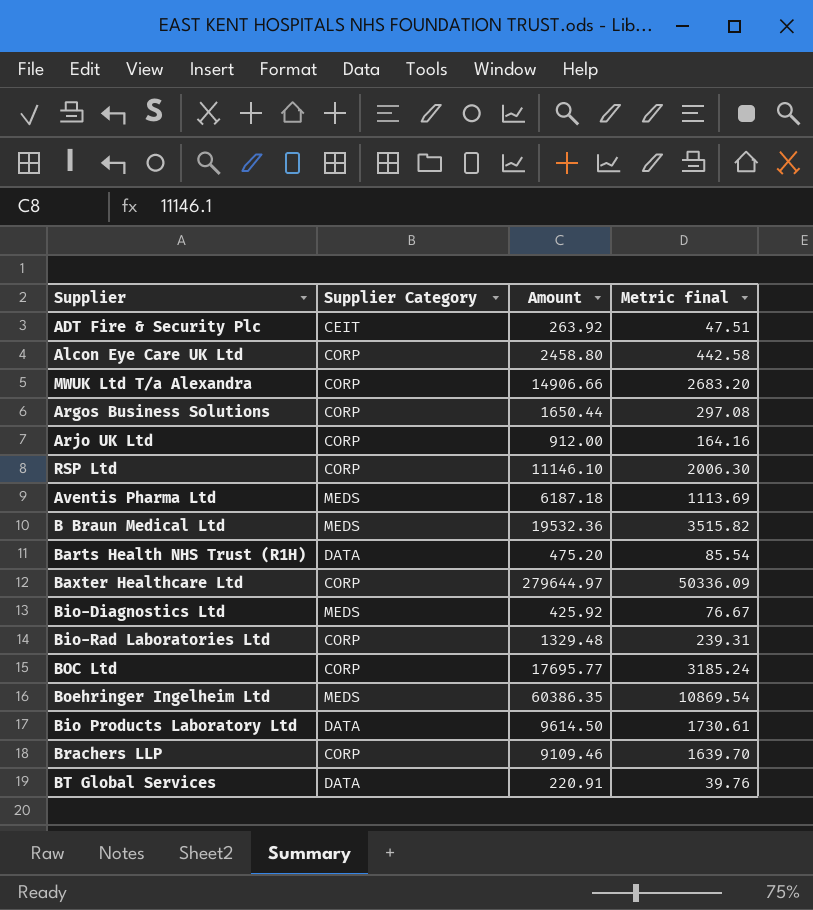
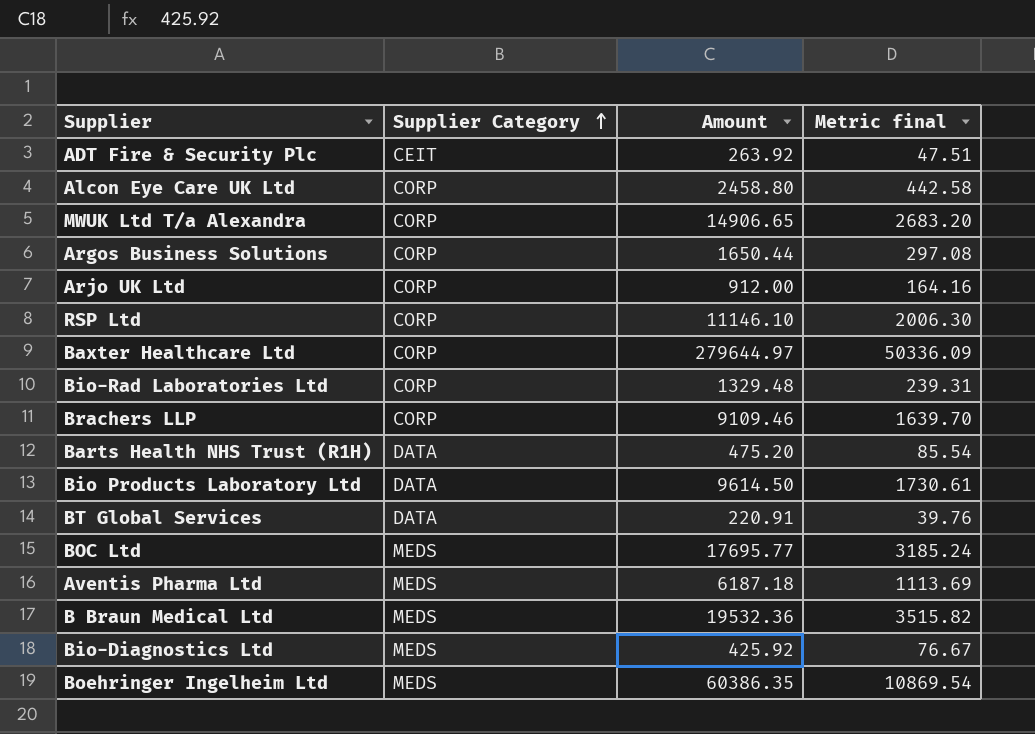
row order: none -> Supplier Category ascending
MWUK Ltd T/a Alexandra | Amount: 14906.66 -> 14906.65
BOC Ltd | Supplier Category: CORP -> MEDS

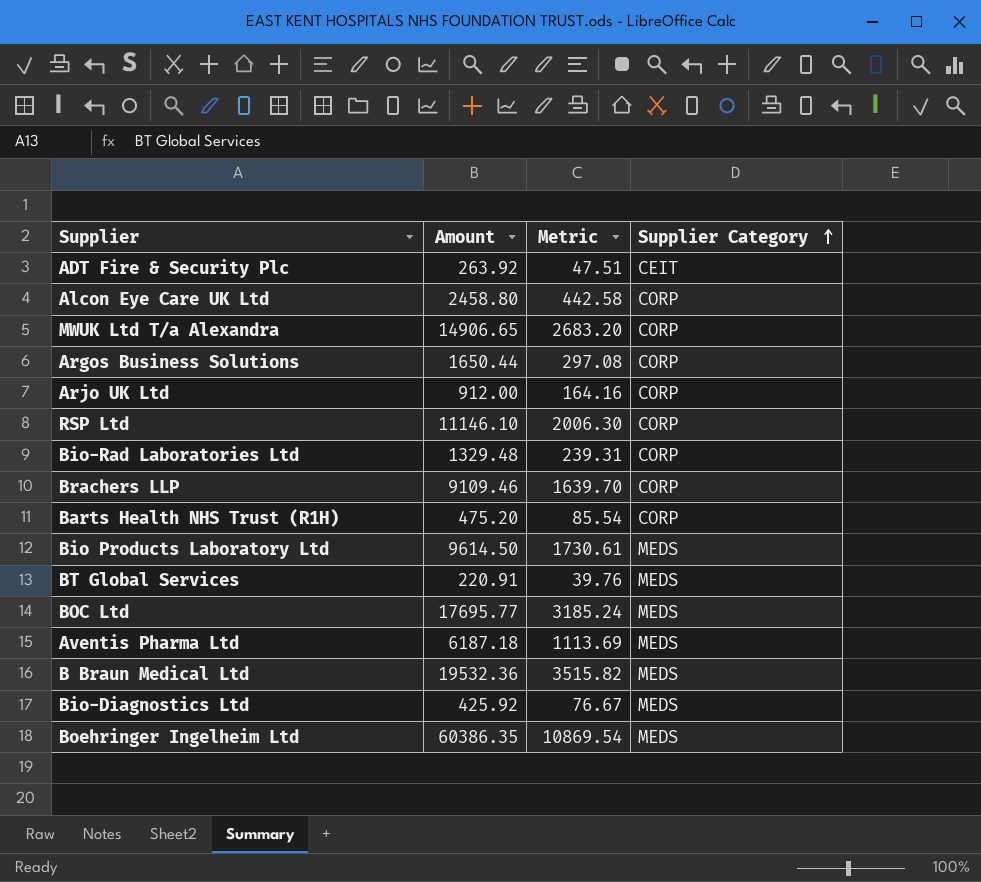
column name: Metric final -> Metric
column Supplier Category | position: 2 -> 4
row Baxter Healthcare Ltd: CORP | 279644.97 | 50336.09 -> none
Barts Health NHS Trust (R1H) | Supplier Category: DATA -> CORP
Bio Products Laboratory Ltd | Supplier Category: DATA -> MEDS
BT Global Services | Supplier Category: DATA -> MEDS

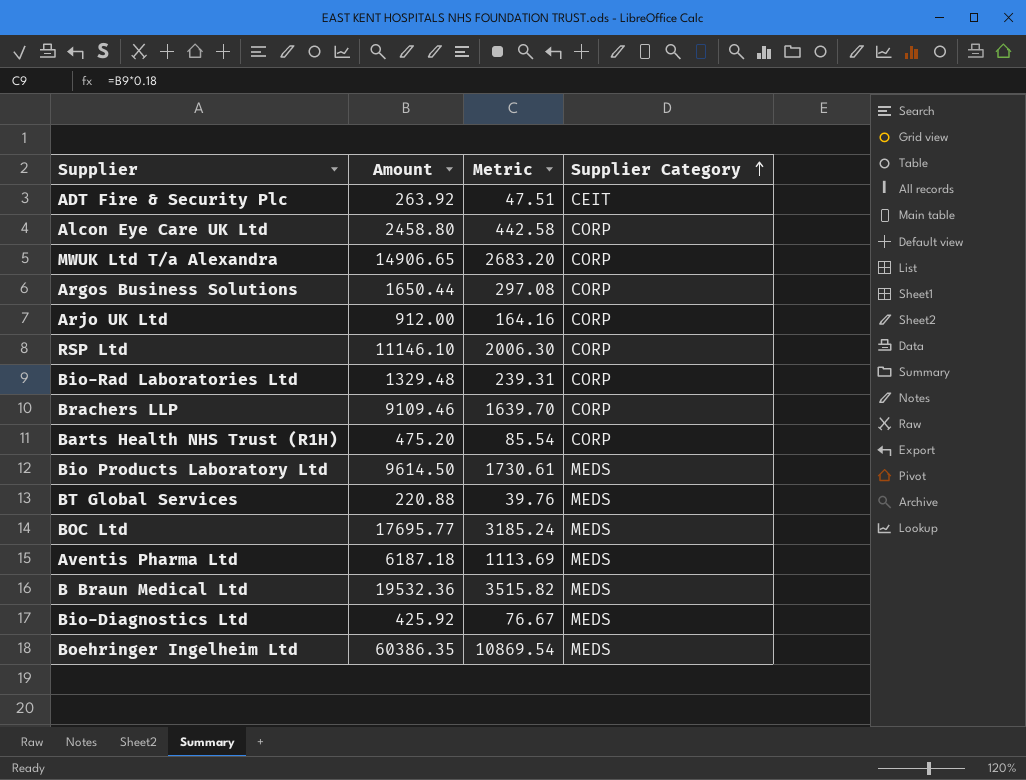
BT Global Services | Amount: 220.91 -> 220.88

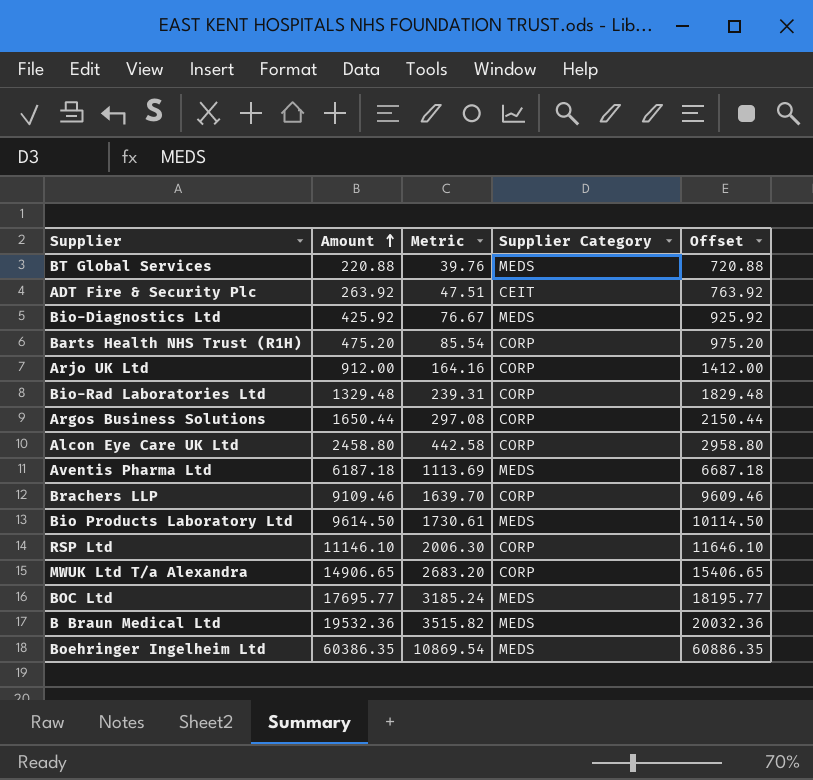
row order: Supplier Category ascending -> Amount ascending
column Offset | formula: none -> [Amount] + 500

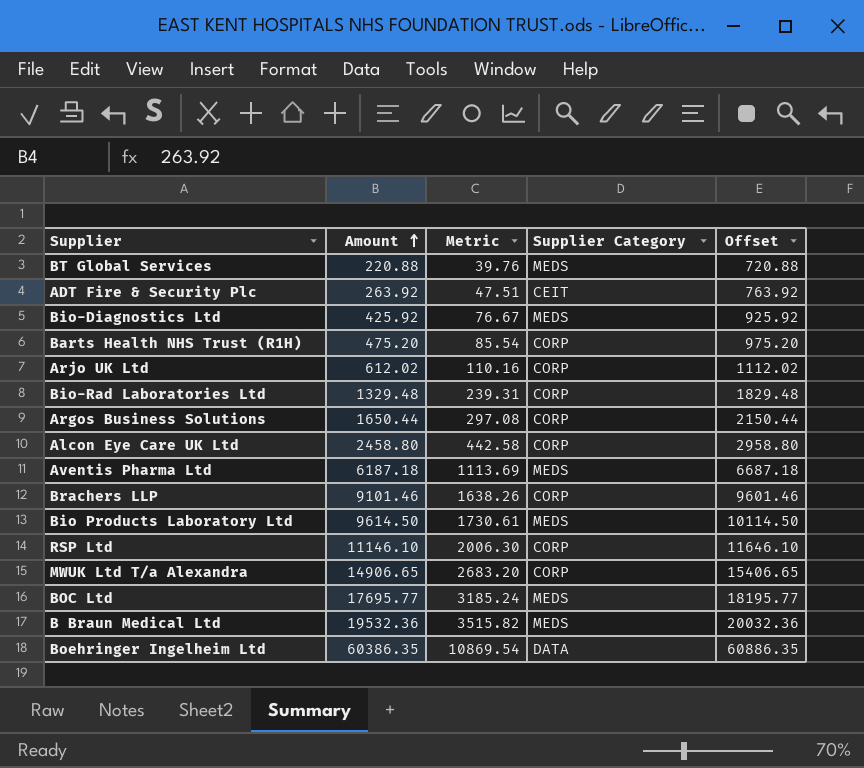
Arjo UK Ltd | Amount: 912.00 -> 612.02
Arjo UK Ltd | Metric: 164.16 -> 110.16
Arjo UK Ltd | Offset: 1412.00 -> 1112.02
Brachers LLP | Amount: 9109.46 -> 9101.46
Brachers LLP | Metric: 1639.70 -> 1638.26
Brachers LLP | Offset: 9609.46 -> 9601.46
Boehringer Ingelheim Ltd | Supplier Category: MEDS -> DATA

